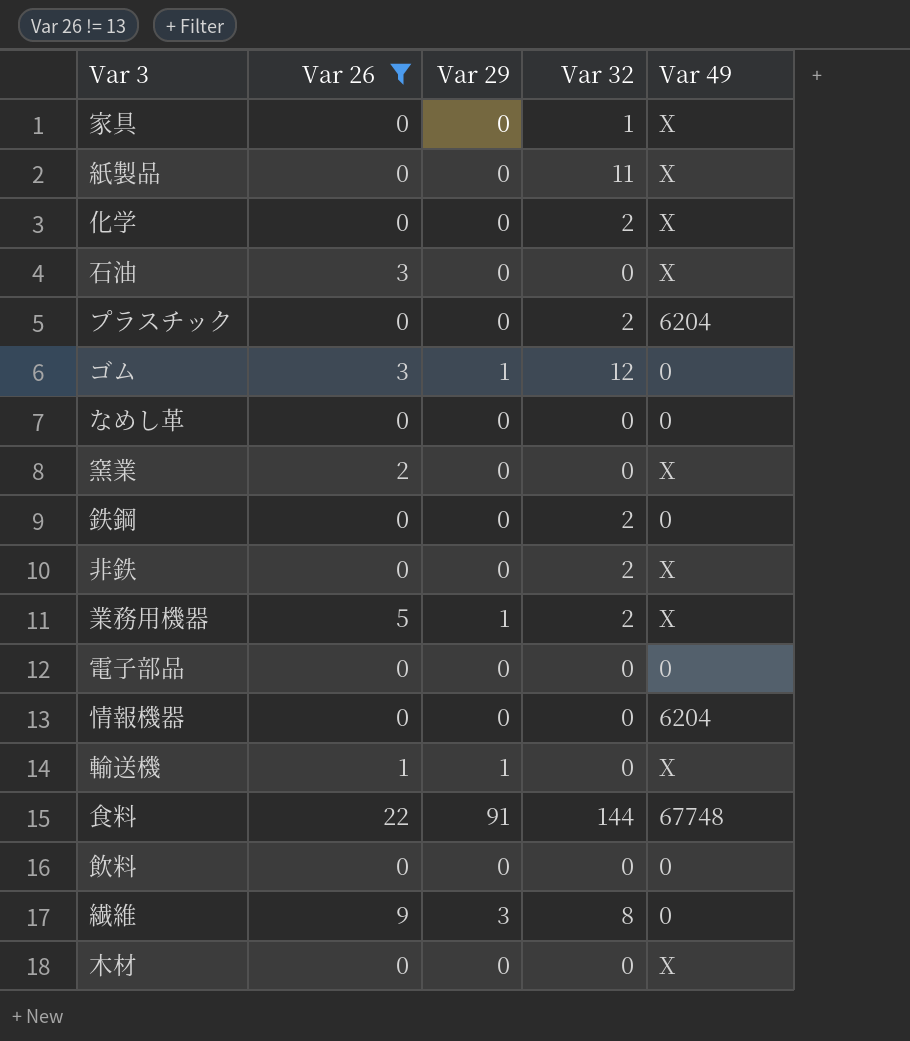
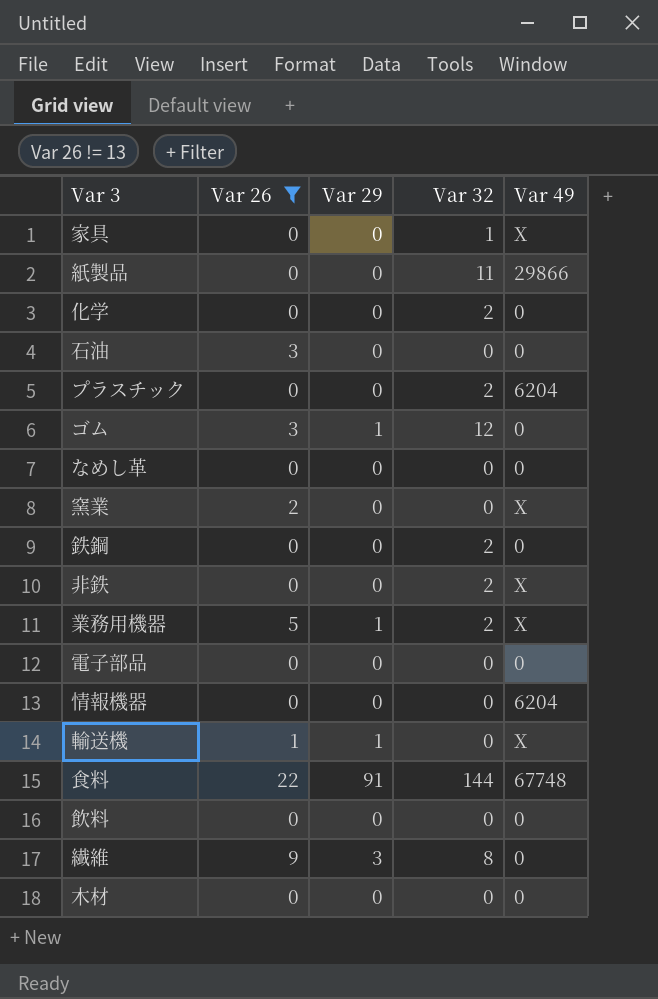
紙製品 | Var 49: X -> 29866
化学 | Var 49: X -> 0
石油 | Var 49: X -> 0
木材 | Var 49: X -> 0

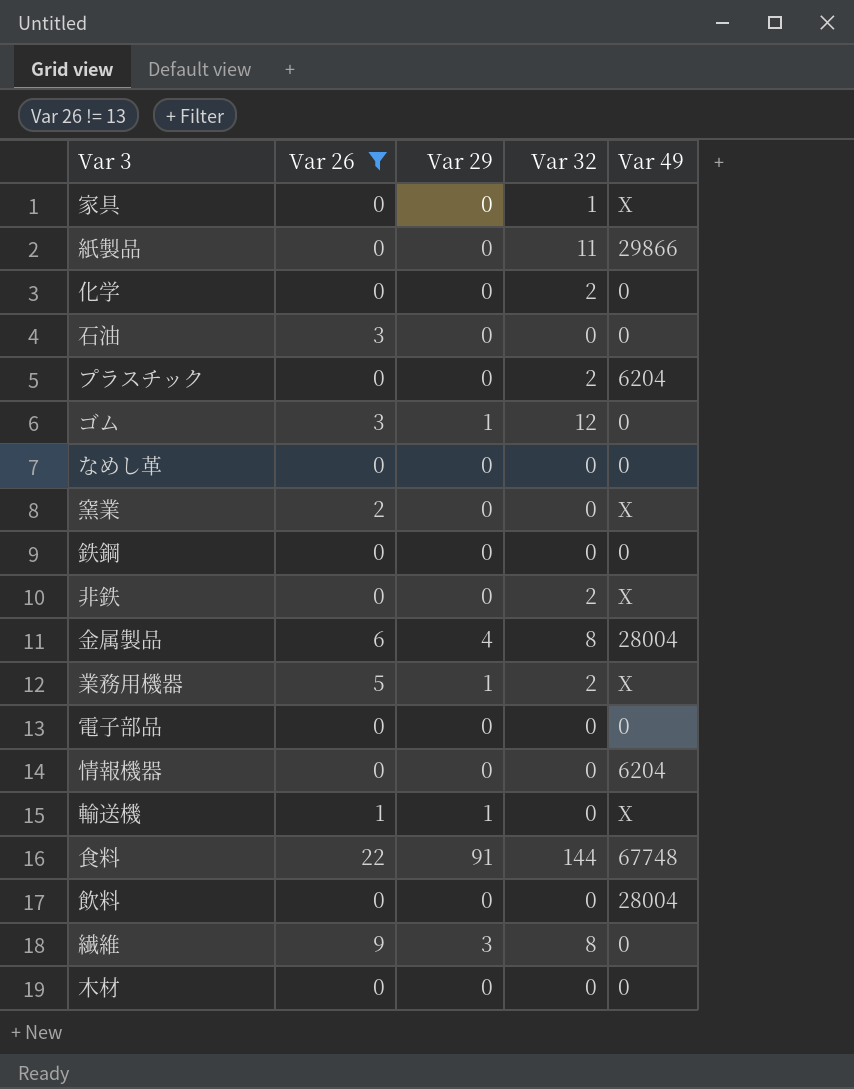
鉄鋼 | Var 32: 2 -> 0
row 金属製品: none -> 6 | 4 | 8 | 28004
飲料 | Var 49: 0 -> 28004

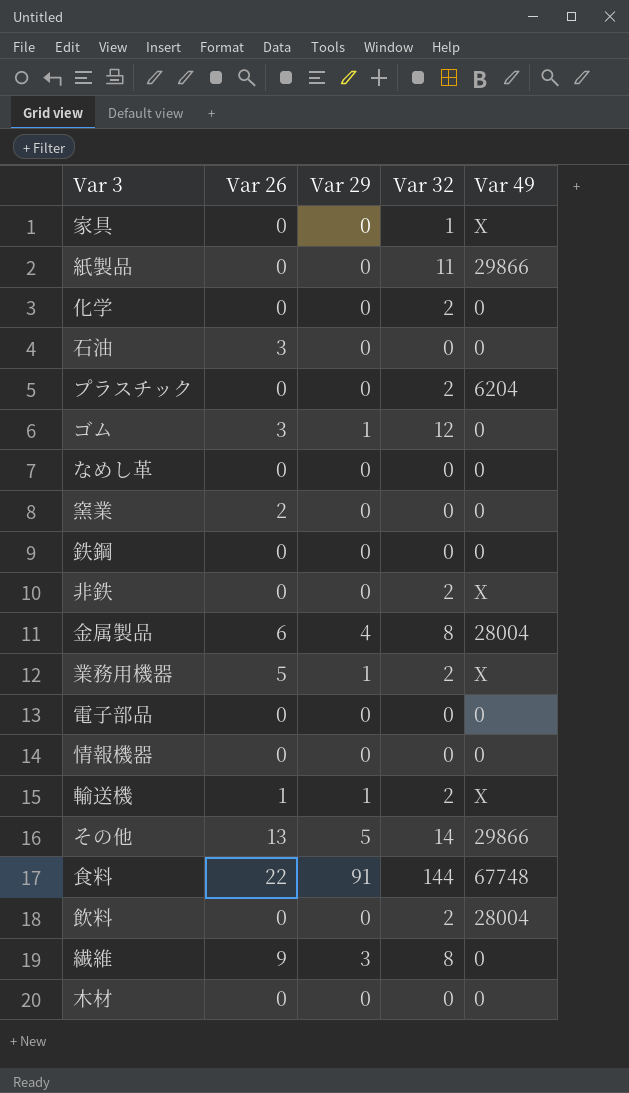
filter: Var 26 != 13 -> none
窯業 | Var 49: X -> 0
情報機器 | Var 49: 6204 -> 0
輸送機 | Var 32: 0 -> 2
飲料 | Var 32: 0 -> 2

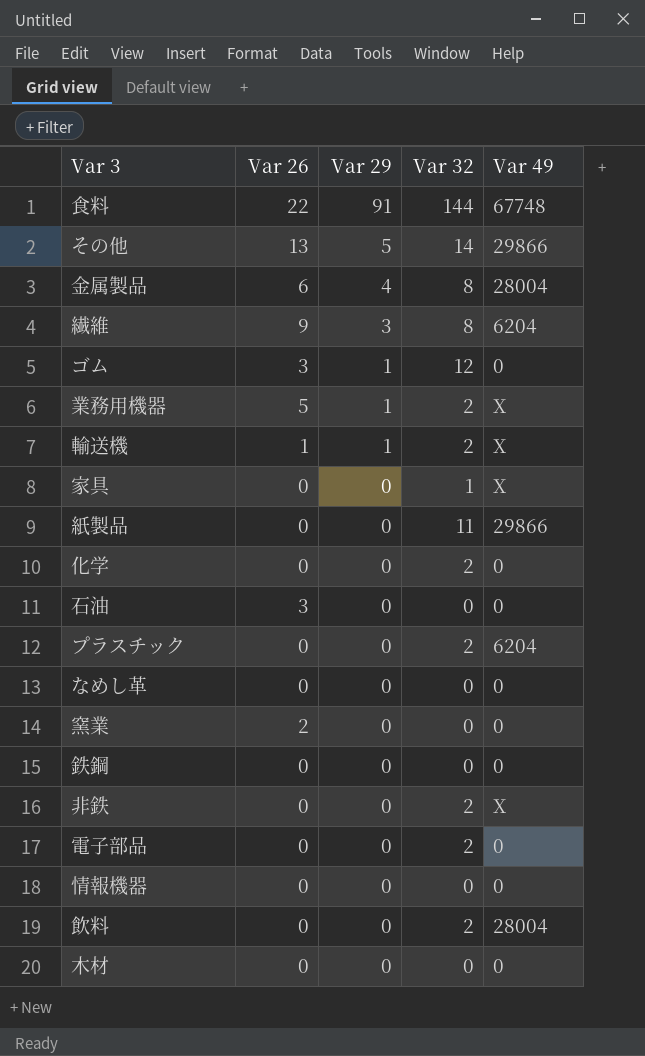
row order: none -> Var 29 descending
繊維 | Var 49: 0 -> 6204
電子部品 | Var 32: 0 -> 2

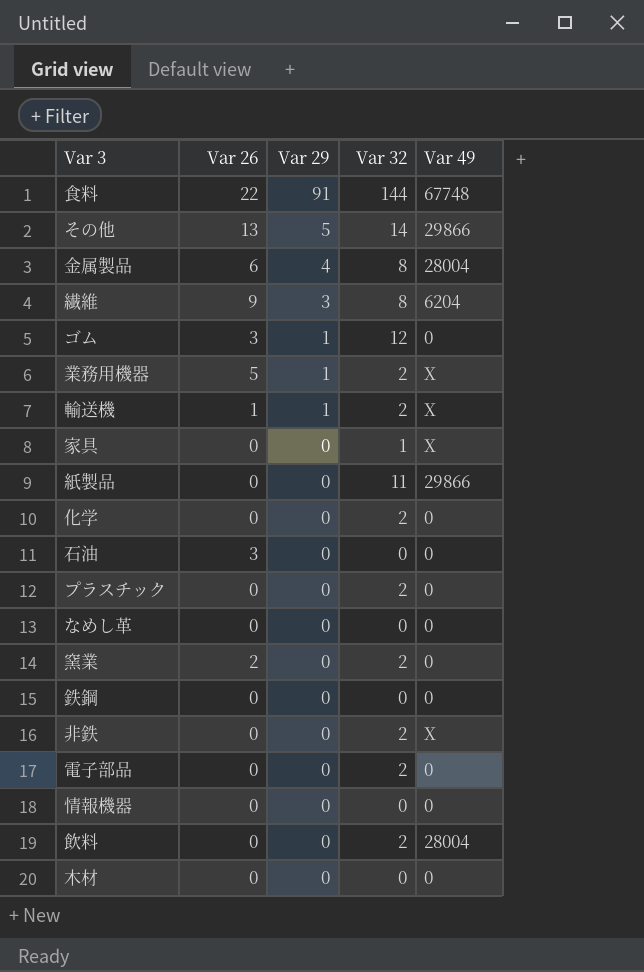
プラスチック | Var 49: 6204 -> 0
窯業 | Var 32: 0 -> 2

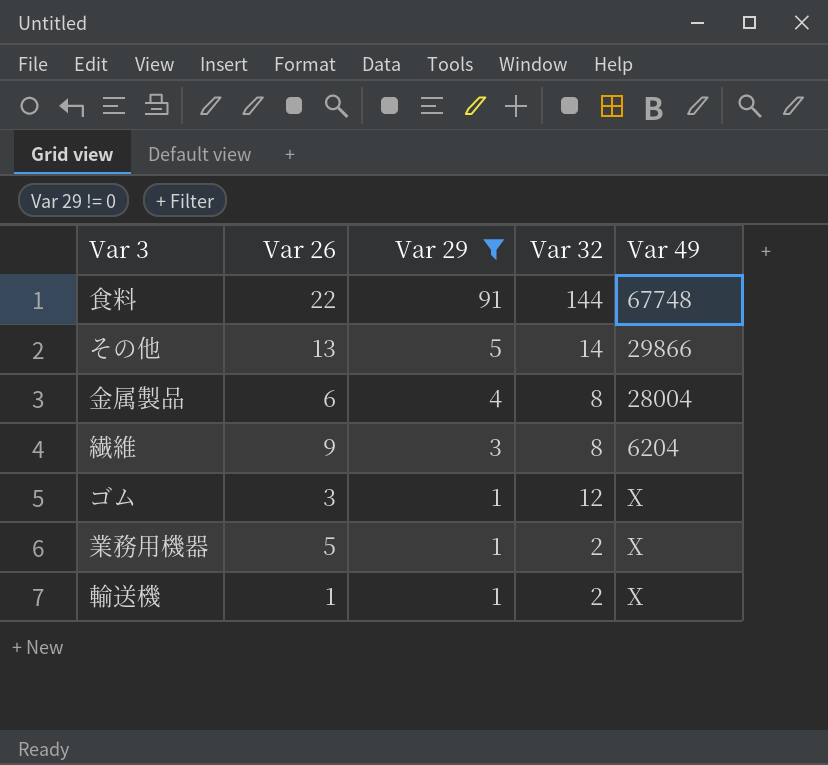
filter: none -> Var 29 != 0
ゴム | Var 49: 0 -> X

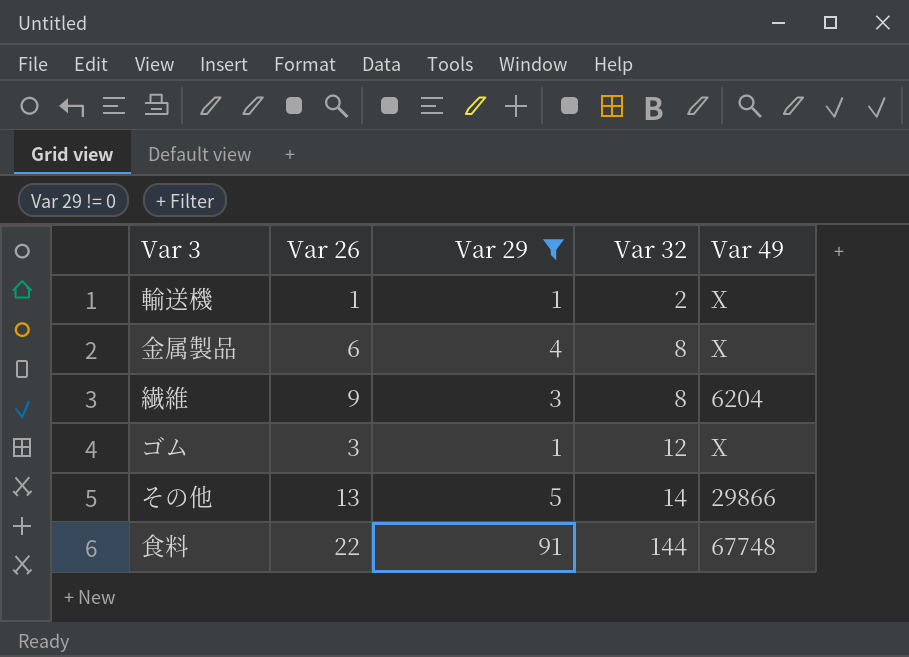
row order: Var 29 descending -> Var 32 ascending
row 業務用機器: 5 | 1 | 2 | X -> none
金属製品 | Var 49: 28004 -> X

